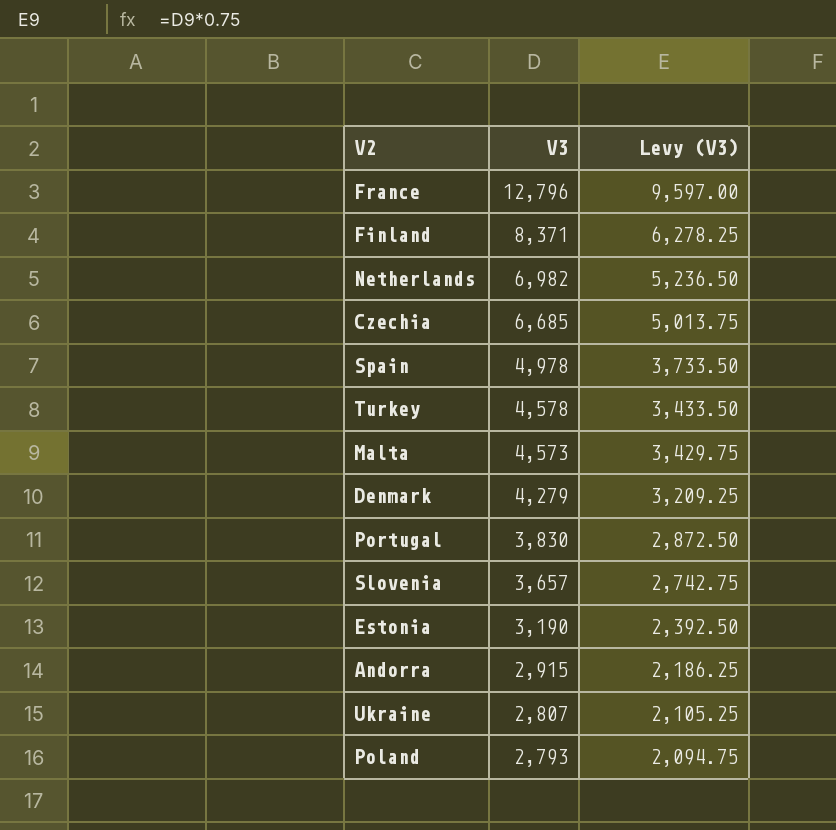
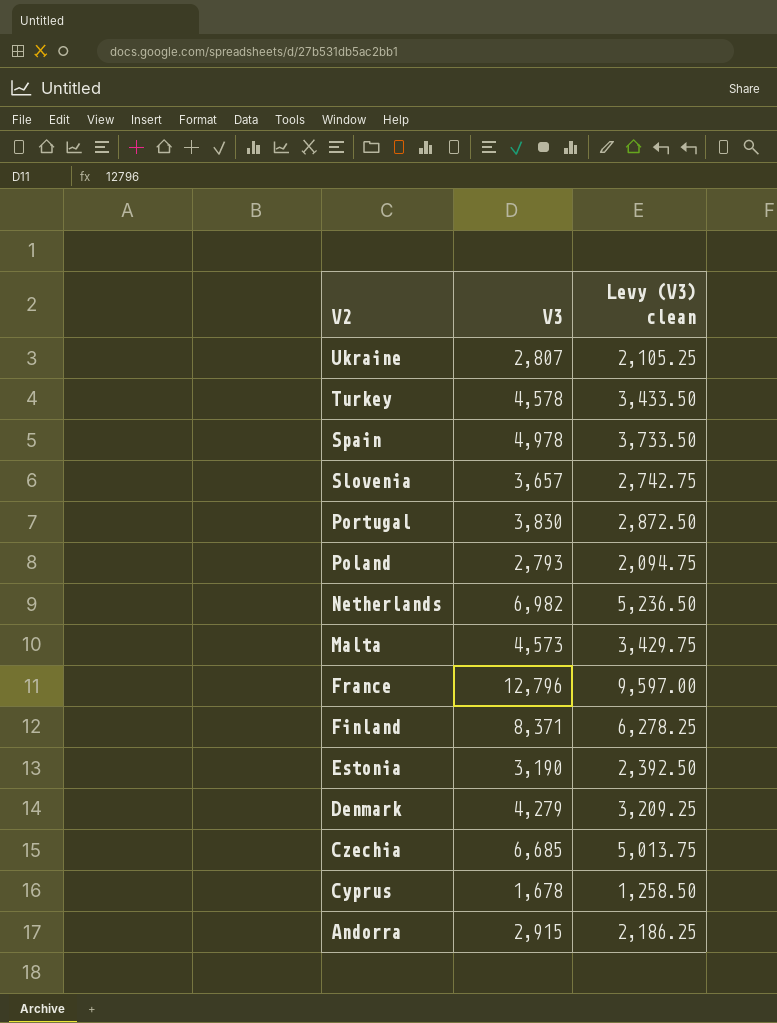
row order: V3 descending -> V2 descending
column name: Levy (V3) -> Levy (V3) clean
row Cyprus: none -> 1,678 | 1,258.50

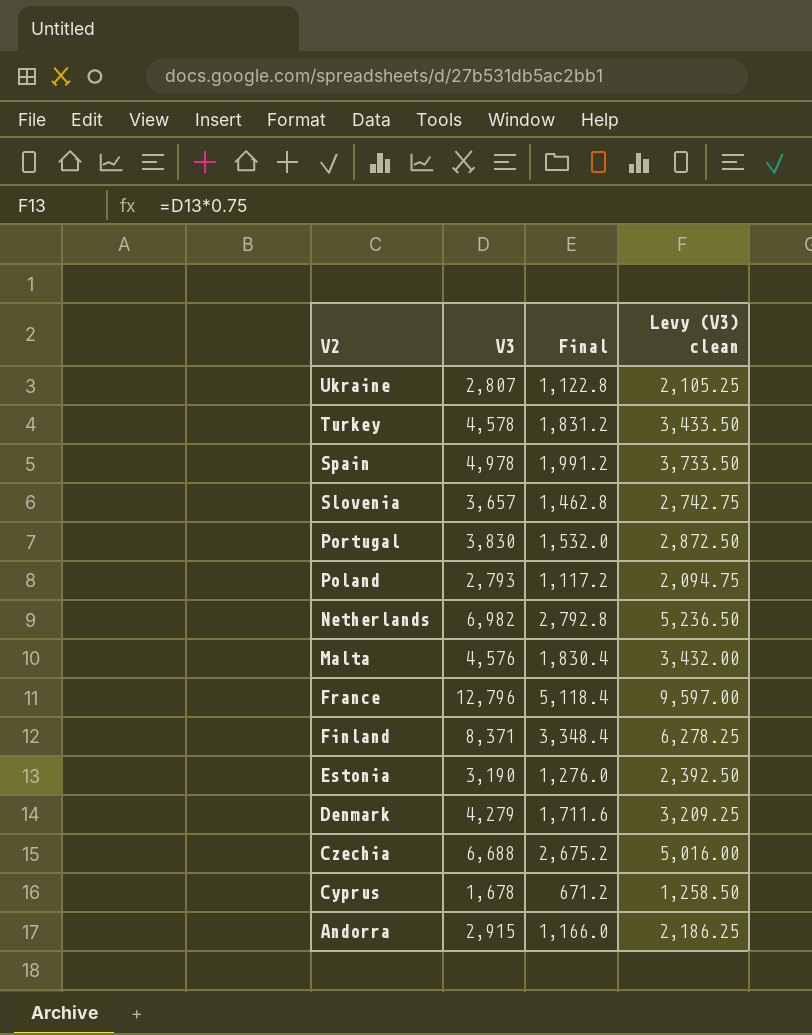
column Final | formula: none -> [V3] * 0.4
Malta | V3: 4,573 -> 4,576
Malta | Levy (V3) clean: 3,429.75 -> 3,432.00
Czechia | V3: 6,685 -> 6,688
Czechia | Levy (V3) clean: 5,013.75 -> 5,016.00

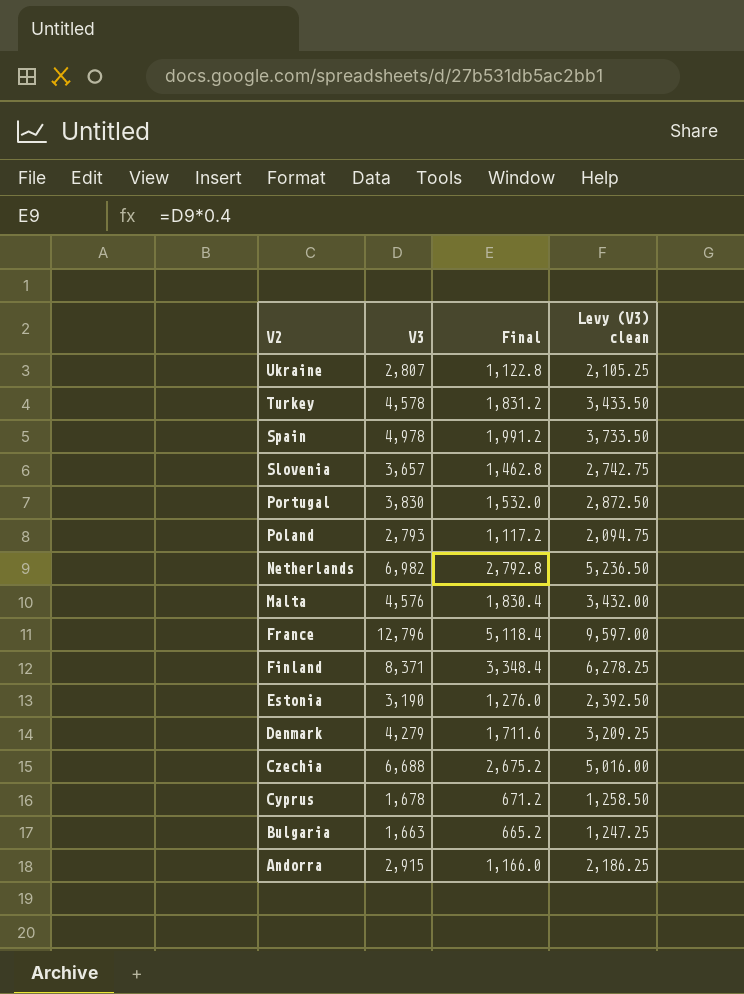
row Bulgaria: none -> 1,663 | 665.2 | 1,247.25

